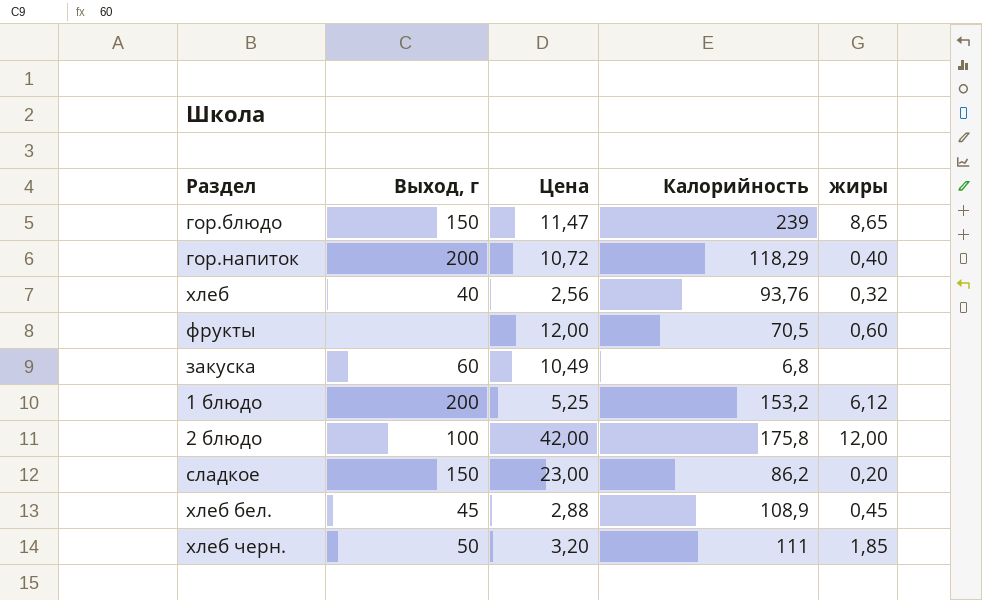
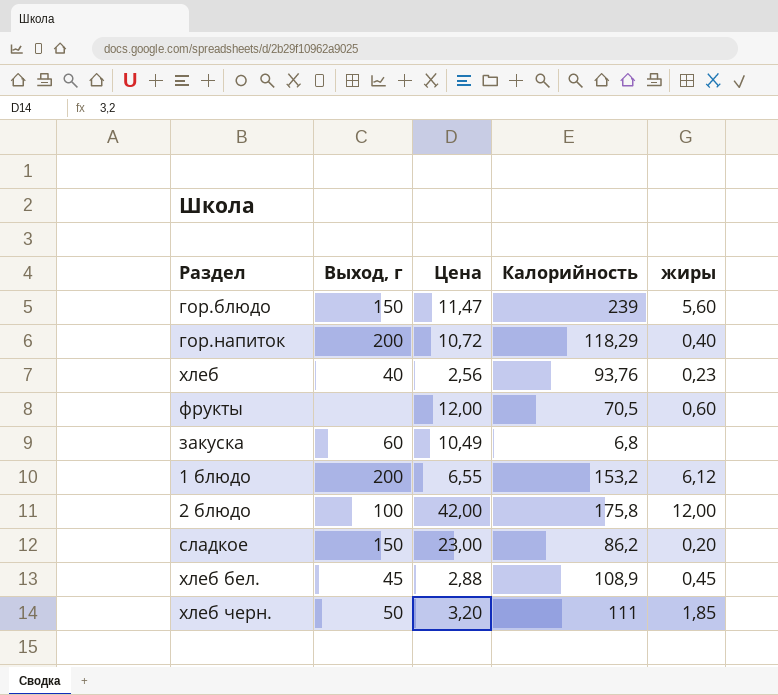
гор.блюдо | жиры: 8,65 -> 5,60
хлеб | жиры: 0,32 -> 0,23
1 блюдо | Цена: 5,25 -> 6,55

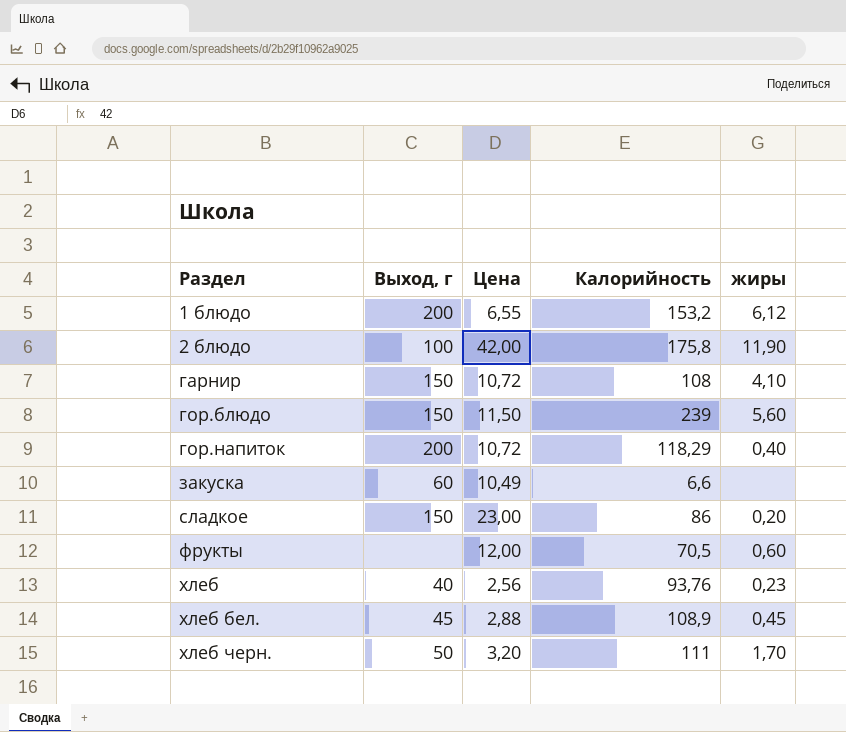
row order: none -> Раздел ascending
2 блюдо | жиры: 12,00 -> 11,90
row гарнир: none -> 150 | 10,72 | 108 | 4,10
гор.блюдо | Цена: 11,47 -> 11,50
закуска | Калорийность: 6,8 -> 6,6
сладкое | Калорийность: 86,2 -> 86
хлеб черн. | жиры: 1,85 -> 1,70

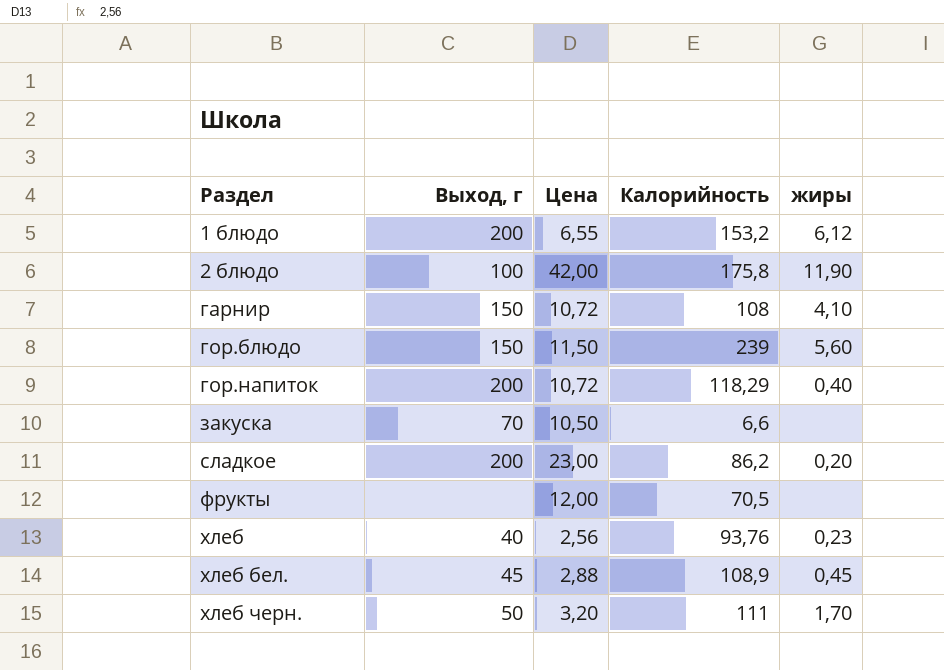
закуска | Выход, г: 60 -> 70
закуска | Цена: 10,49 -> 10,50
сладкое | Выход, г: 150 -> 200
сладкое | Калорийность: 86 -> 86,2
фрукты | жиры: 0,60 -> none

